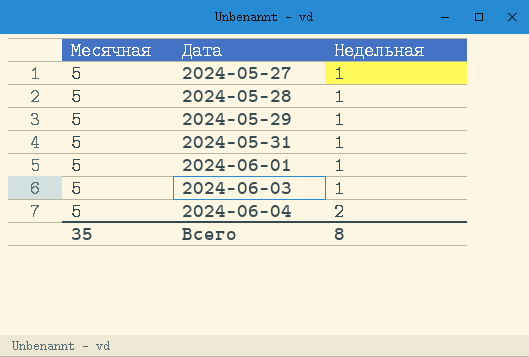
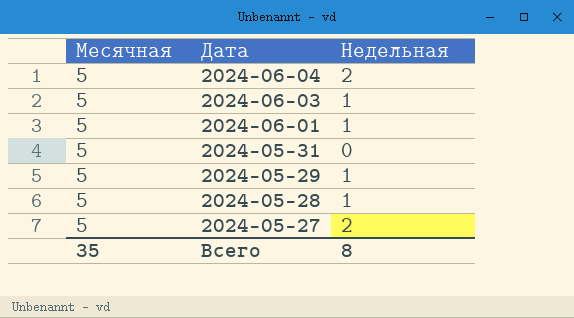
row order: Дата ascending -> Дата descending
2024-05-31 | Недельная: 1 -> 0
2024-05-27 | Недельная: 1 -> 2

